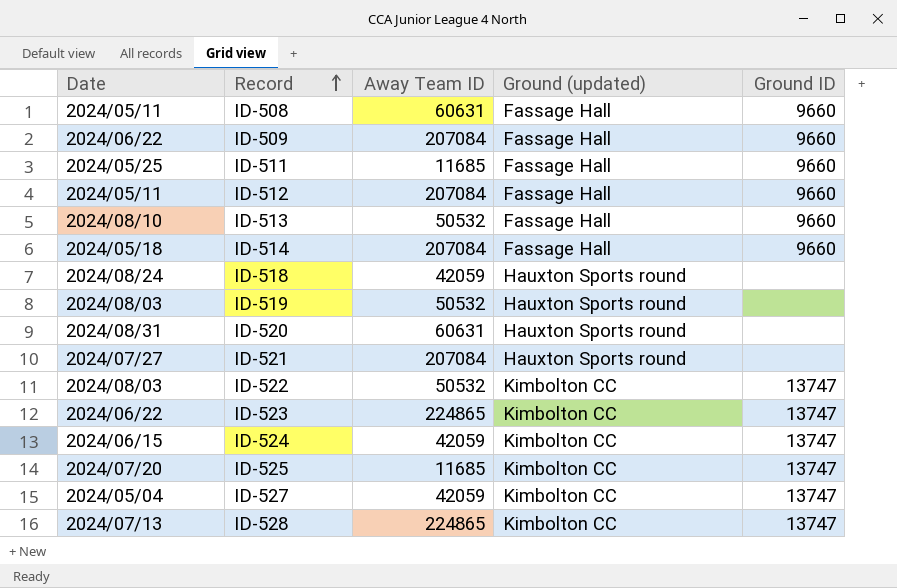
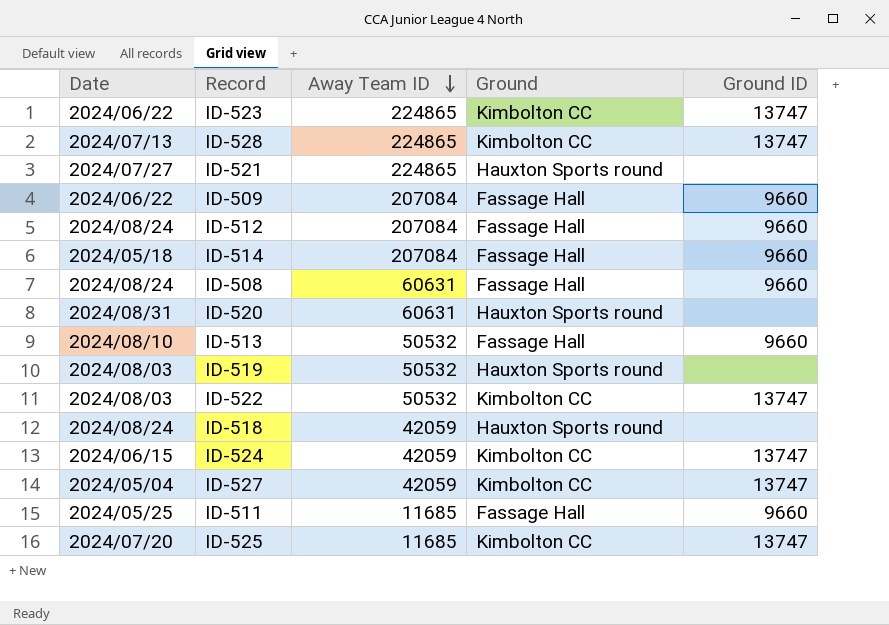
row order: Record ascending -> Away Team ID descending
column name: Ground (updated) -> Ground
ID-521 | Away Team ID: 207084 -> 224865
ID-512 | Date: 2024/05/11 -> 2024/08/24
ID-508 | Date: 2024/05/11 -> 2024/08/24

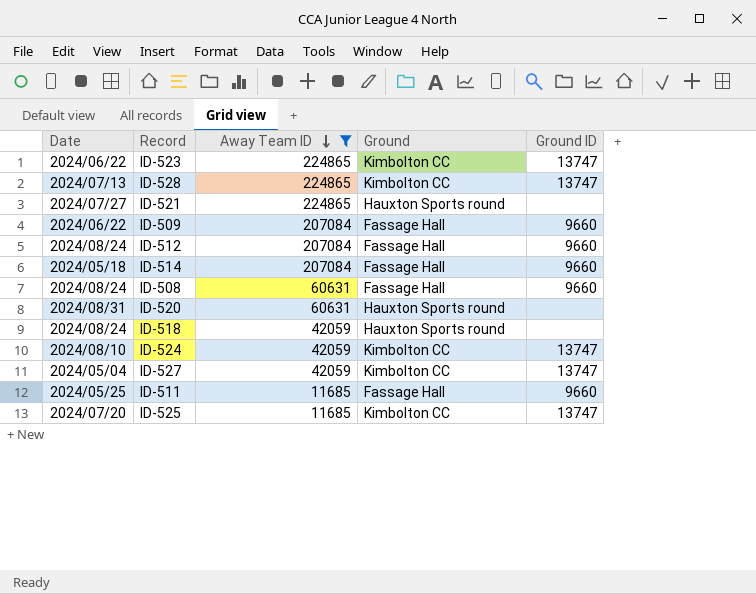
filter: none -> Away Team ID != 50532
ID-524 | Date: 2024/06/15 -> 2024/08/10

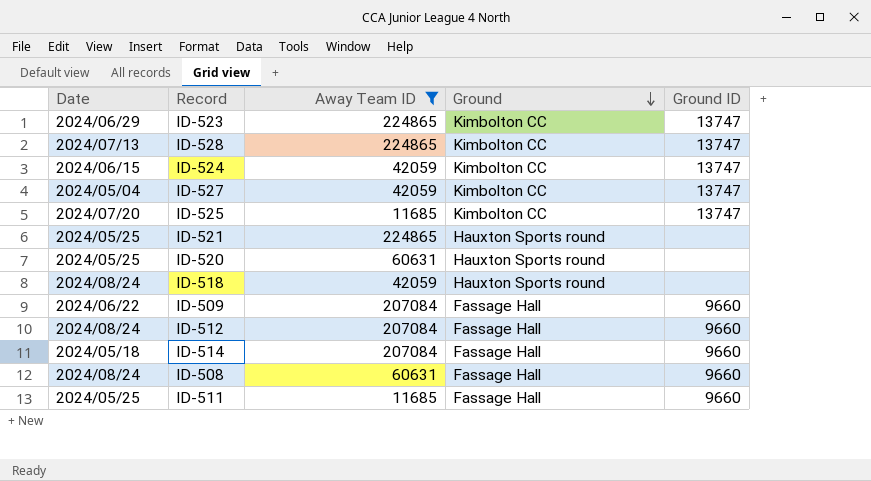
row order: Away Team ID descending -> Ground descending
ID-523 | Date: 2024/06/22 -> 2024/06/29
ID-524 | Date: 2024/08/10 -> 2024/06/15
ID-521 | Date: 2024/07/27 -> 2024/05/25
ID-520 | Date: 2024/08/31 -> 2024/05/25

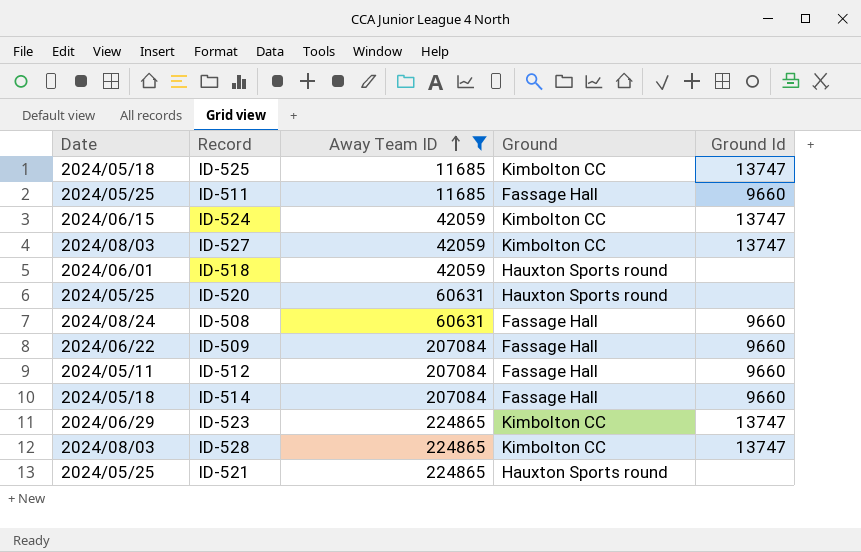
row order: Ground descending -> Away Team ID ascending
column name: Ground ID -> Ground Id
ID-525 | Date: 2024/07/20 -> 2024/05/18
ID-527 | Date: 2024/05/04 -> 2024/08/03
ID-518 | Date: 2024/08/24 -> 2024/06/01
ID-512 | Date: 2024/08/24 -> 2024/05/11
ID-528 | Date: 2024/07/13 -> 2024/08/03

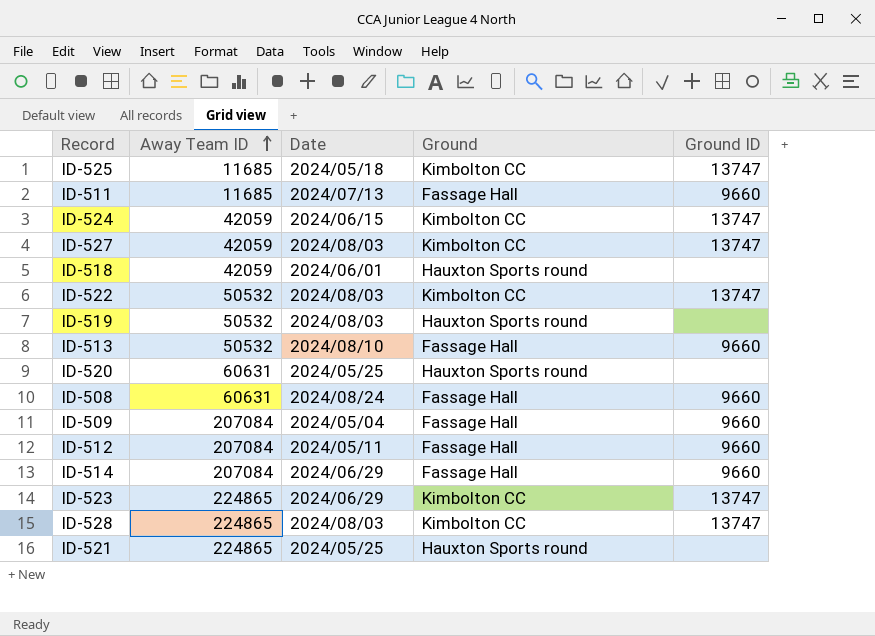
filter: Away Team ID != 50532 -> none
column Date | position: 1 -> 3
column name: Ground Id -> Ground ID
ID-511 | Date: 2024/05/25 -> 2024/07/13
ID-509 | Date: 2024/06/22 -> 2024/05/04
ID-514 | Date: 2024/05/18 -> 2024/06/29

